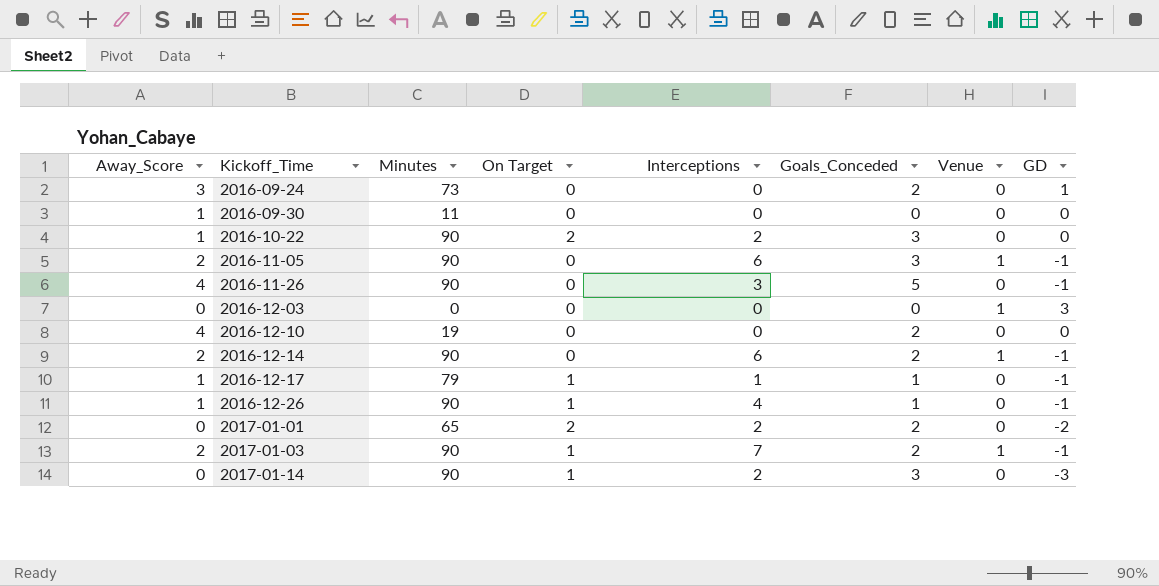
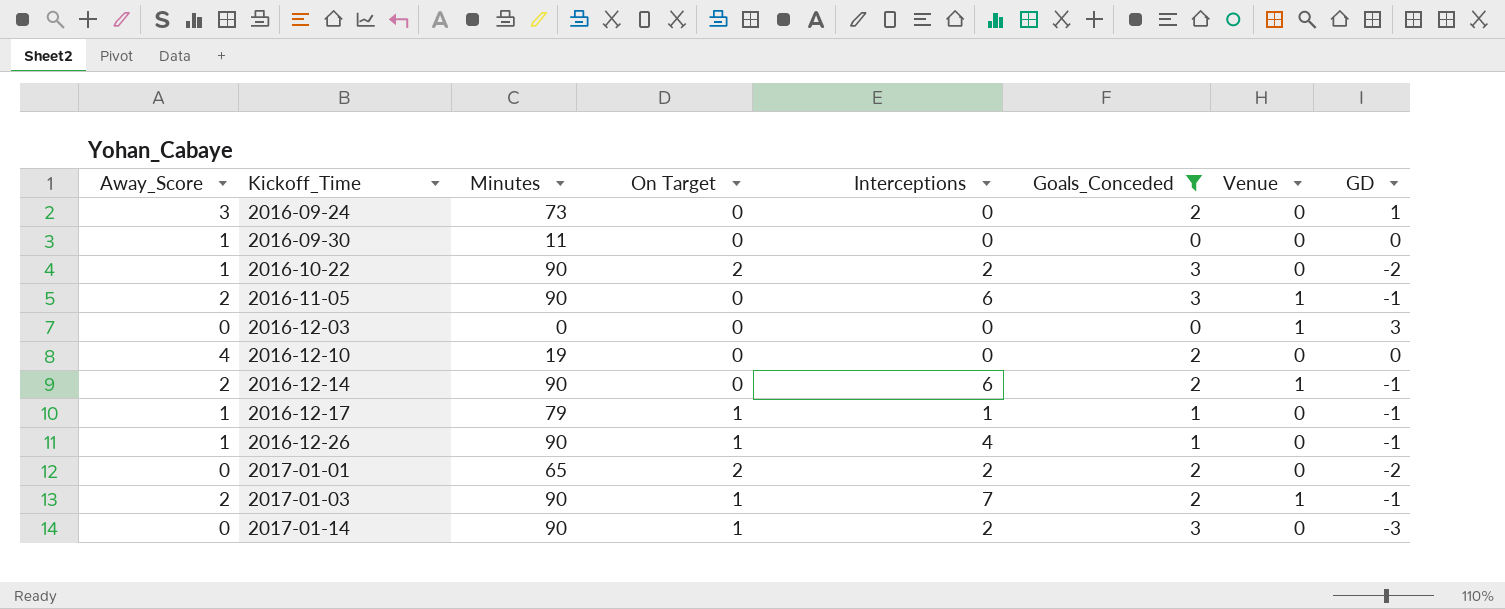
filter: none -> Goals_Conceded != 5
2016-10-22 | GD: 0 -> -2

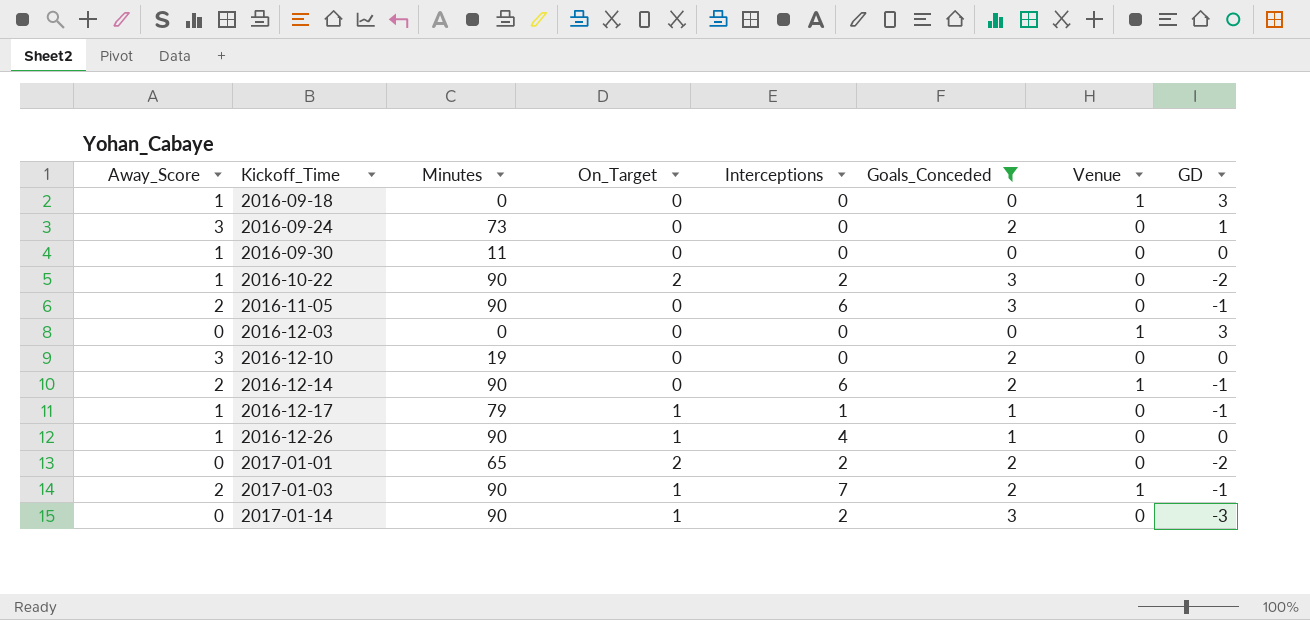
column name: On Target -> On_Target
row 2016-09-18: none -> 1 | 0 | 0 | 0 | 0 | 1 | 3
2016-11-05 | Venue: 1 -> 0
2016-12-10 | Away_Score: 4 -> 3
2016-12-26 | GD: -1 -> 0

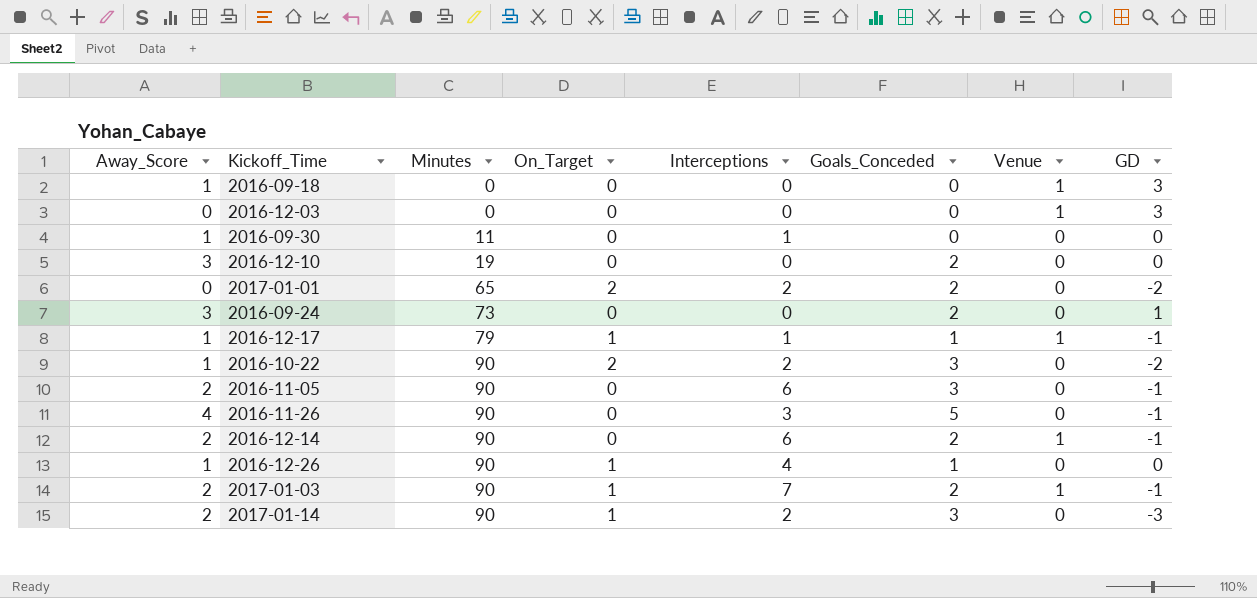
filter: Goals_Conceded != 5 -> none
row order: Kickoff_Time ascending -> Minutes ascending
2016-09-30 | Interceptions: 0 -> 1
2016-12-17 | Venue: 0 -> 1
2017-01-14 | Away_Score: 0 -> 2

